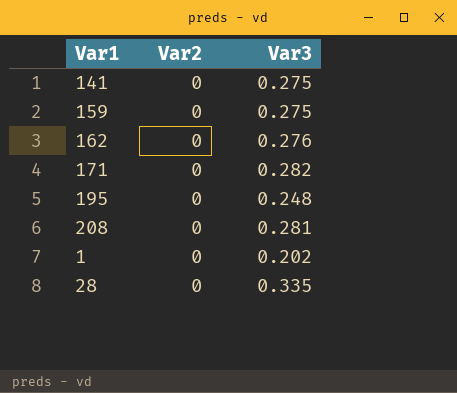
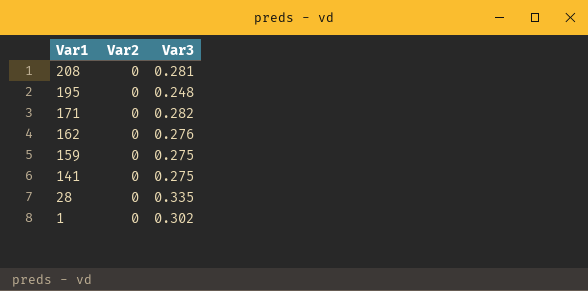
row order: none -> Var1 descending
1 | Var3: 0.202 -> 0.302

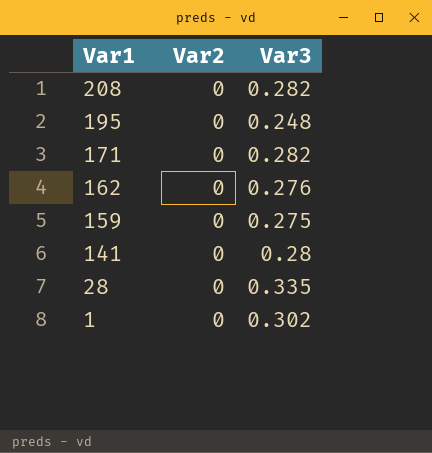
208 | Var3: 0.281 -> 0.282
141 | Var3: 0.275 -> 0.28

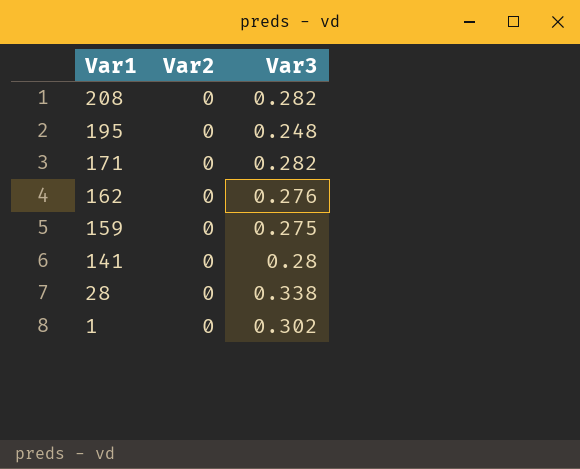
28 | Var3: 0.335 -> 0.338

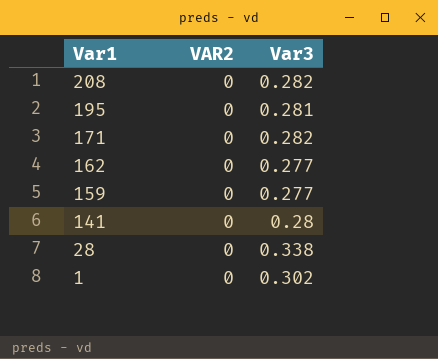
column name: Var2 -> VAR2
195 | Var3: 0.248 -> 0.281
162 | Var3: 0.276 -> 0.277
159 | Var3: 0.275 -> 0.277

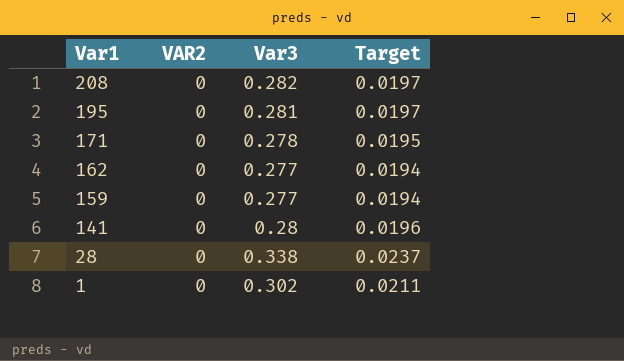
column Target | formula: none -> [Var3] * 0.07
171 | Var3: 0.282 -> 0.278

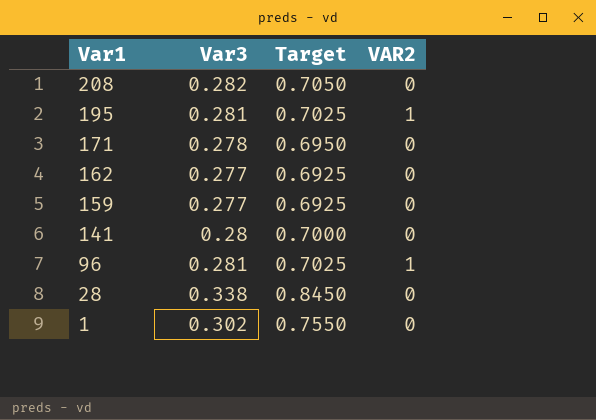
column Target | formula: [Var3] * 0.07 -> [Var3] * 2.5
column VAR2 | position: 2 -> 4
195 | VAR2: 0 -> 1
row 96: none -> 0.281 | 0.7025 | 1

